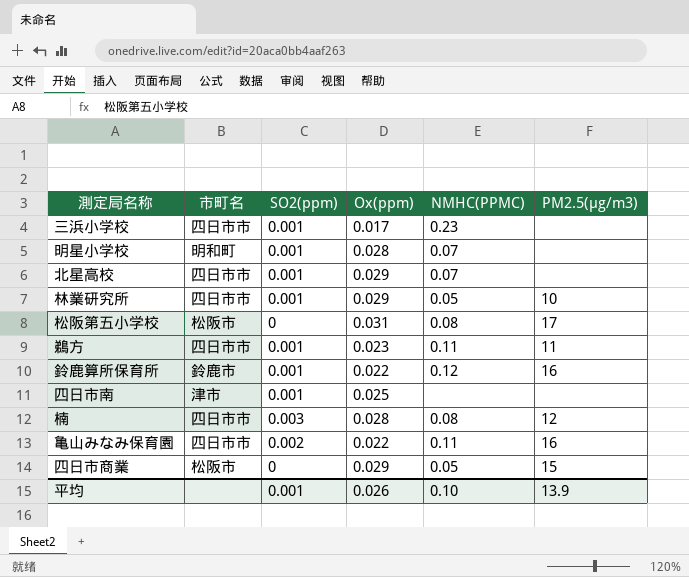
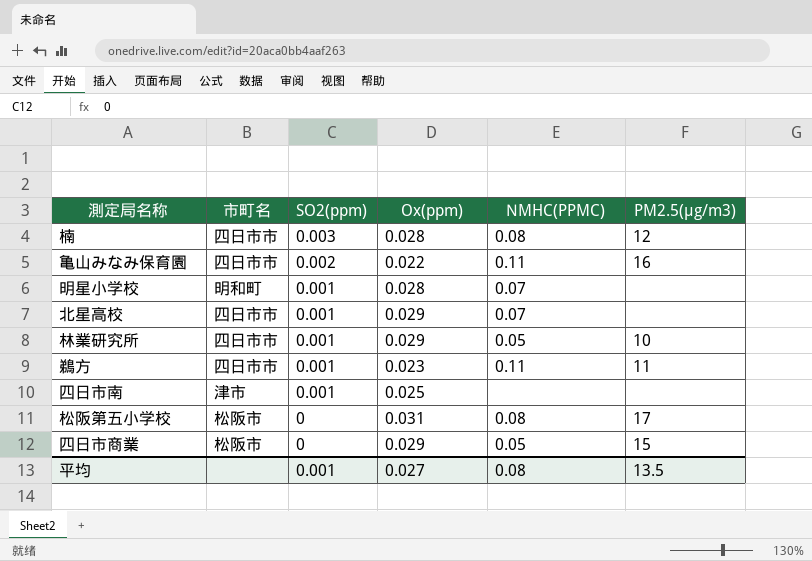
row order: none -> SO2(ppm) descending
row 三浜小学校: 四日市市 | 0.001 | 0.017 | 0.23 | none -> none
row 鈴鹿算所保育所: 鈴鹿市 | 0.001 | 0.022 | 0.12 | 16 -> none
平均 | Ox(ppm): 0.026 -> 0.027
平均 | NMHC(PPMC): 0.10 -> 0.08
平均 | PM2.5(μg/m3): 13.9 -> 13.5

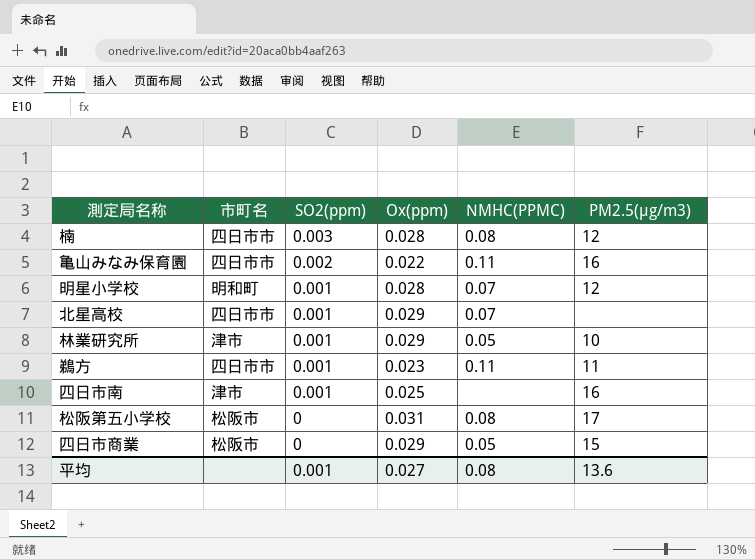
明星小学校 | PM2.5(μg/m3): none -> 12
林業研究所 | 市町名: 四日市市 -> 津市
四日市南 | PM2.5(μg/m3): none -> 16
平均 | PM2.5(μg/m3): 13.5 -> 13.6

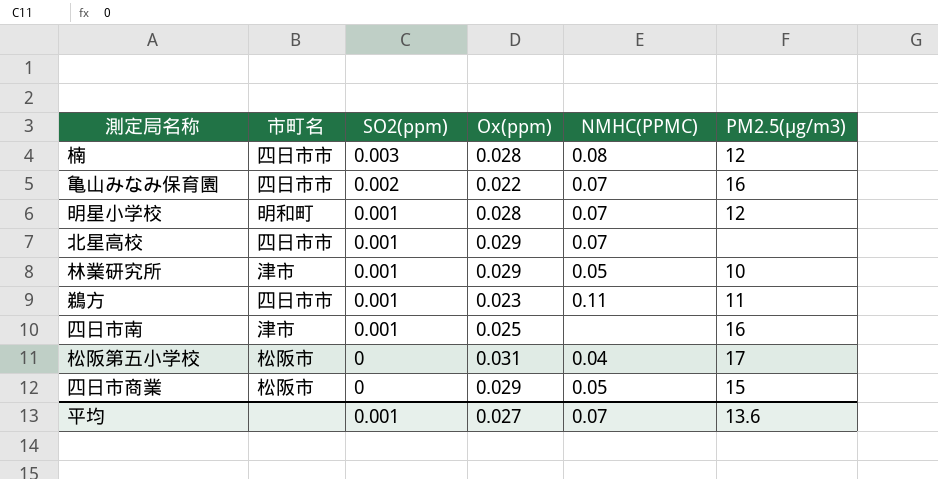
亀山みなみ保育園 | NMHC(PPMC): 0.11 -> 0.07
松阪第五小学校 | NMHC(PPMC): 0.08 -> 0.04
平均 | NMHC(PPMC): 0.08 -> 0.07

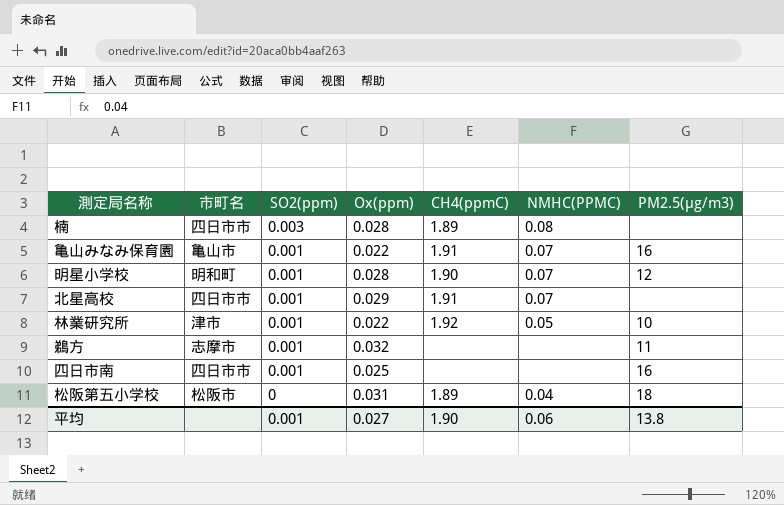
column CH4(ppmC) | position: none -> 5
row 四日市商業: 松阪市 | 0 | 0.029 | 0.05 | 15 -> none
楠 | PM2.5(μg/m3): 12 -> none
亀山みなみ保育園 | 市町名: 四日市市 -> 亀山市
亀山みなみ保育園 | SO2(ppm): 0.002 -> 0.001
林業研究所 | Ox(ppm): 0.029 -> 0.022
鵜方 | 市町名: 四日市市 -> 志摩市
鵜方 | Ox(ppm): 0.023 -> 0.032
鵜方 | NMHC(PPMC): 0.11 -> none
四日市南 | 市町名: 津市 -> 四日市市
松阪第五小学校 | PM2.5(μg/m3): 17 -> 18
平均 | NMHC(PPMC): 0.07 -> 0.06
平均 | PM2.5(μg/m3): 13.6 -> 13.8

